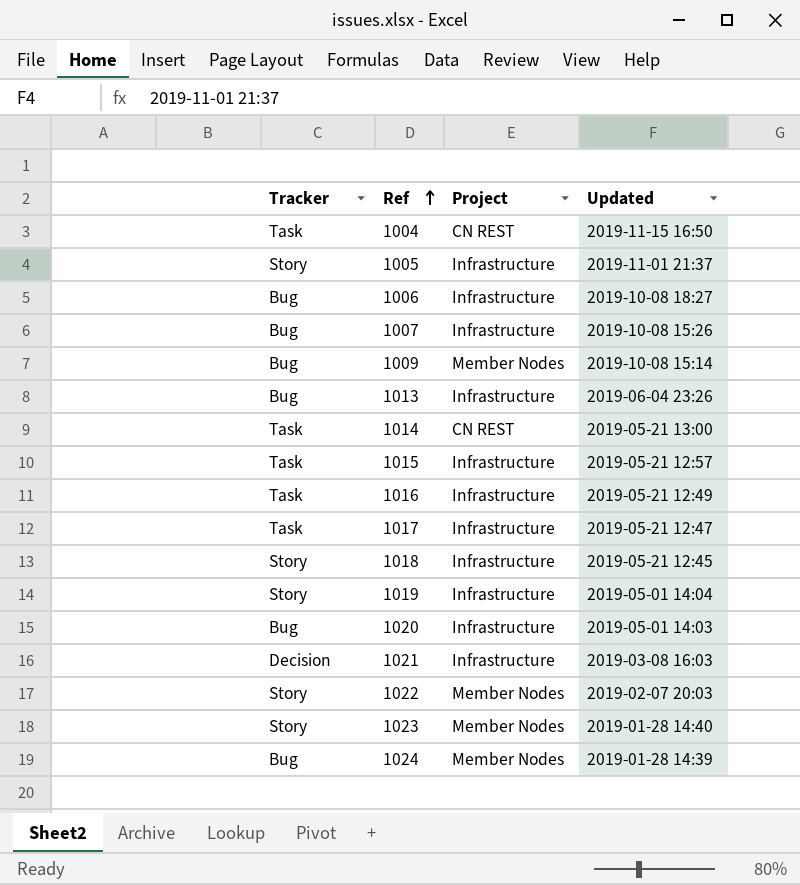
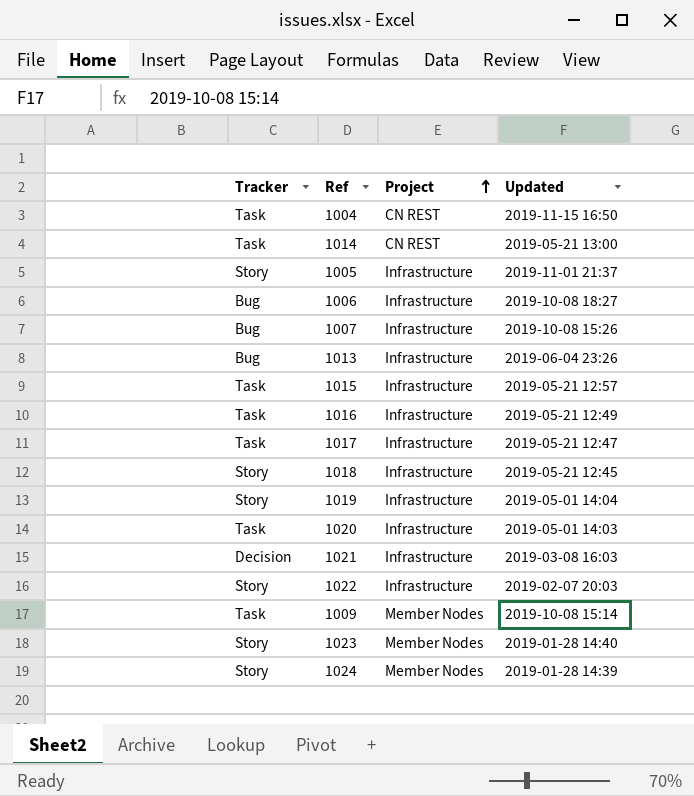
row order: Ref ascending -> Project ascending
1020 | Tracker: Bug -> Task
1022 | Project: Member Nodes -> Infrastructure
1009 | Tracker: Bug -> Task
1024 | Tracker: Bug -> Story

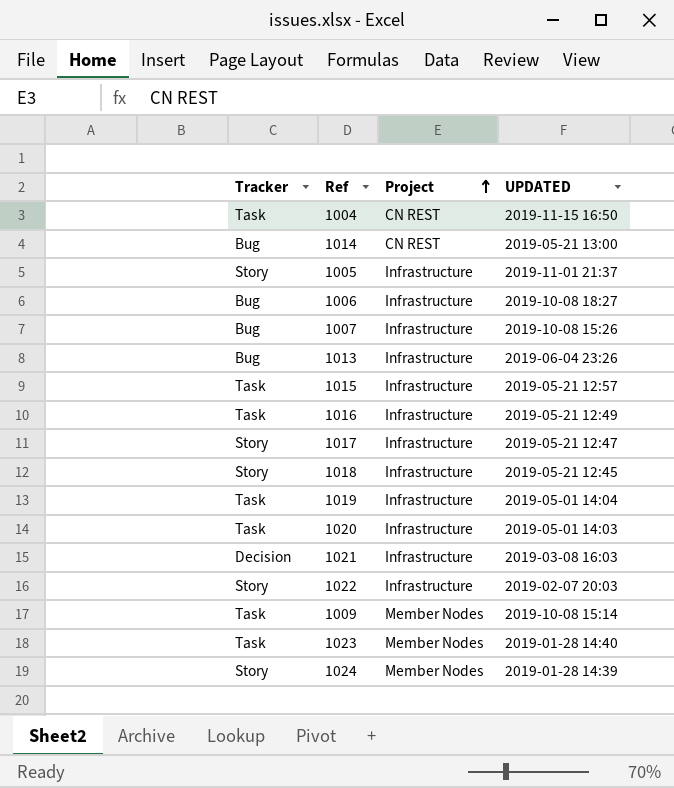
column name: Updated -> UPDATED
1014 | Tracker: Task -> Bug
1017 | Tracker: Task -> Story
1019 | Tracker: Story -> Task
1023 | Tracker: Story -> Task

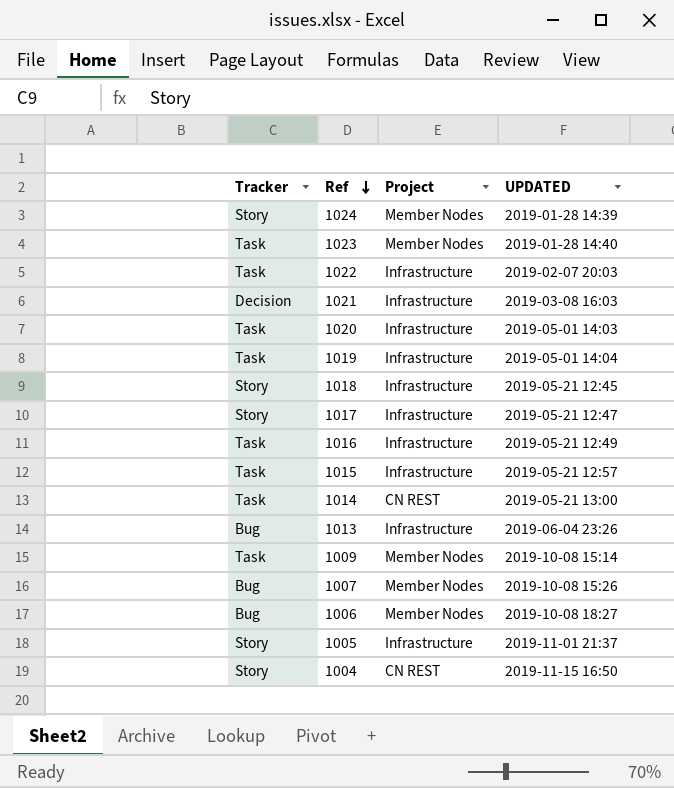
row order: Project ascending -> Ref descending
1022 | Tracker: Story -> Task
1014 | Tracker: Bug -> Task
1007 | Project: Infrastructure -> Member Nodes
1006 | Project: Infrastructure -> Member Nodes
1004 | Tracker: Task -> Story

